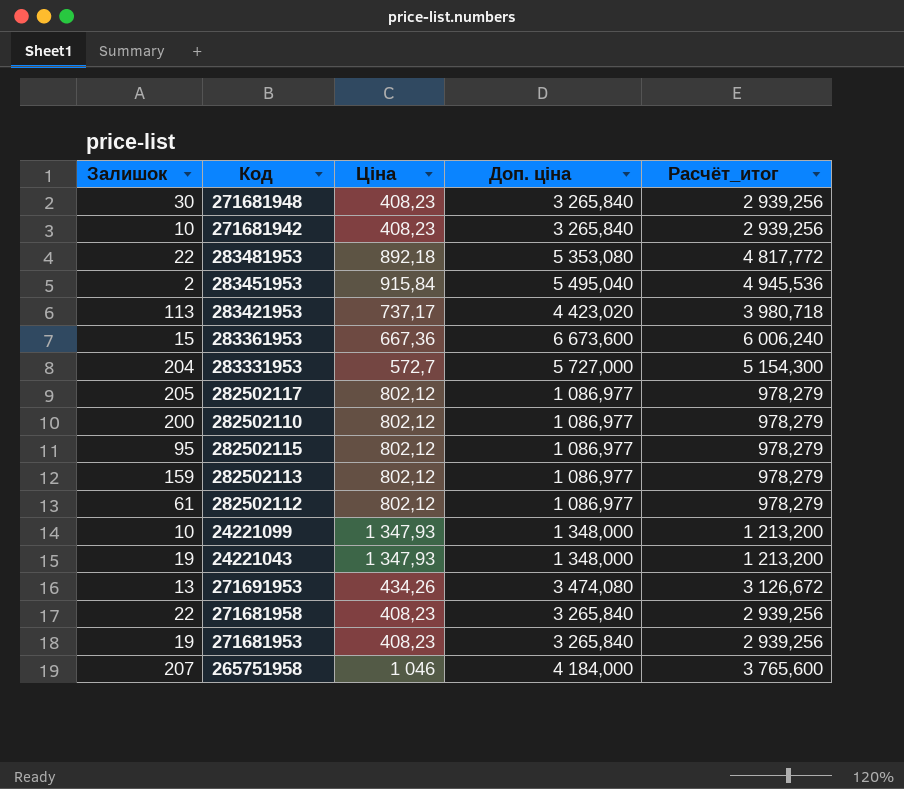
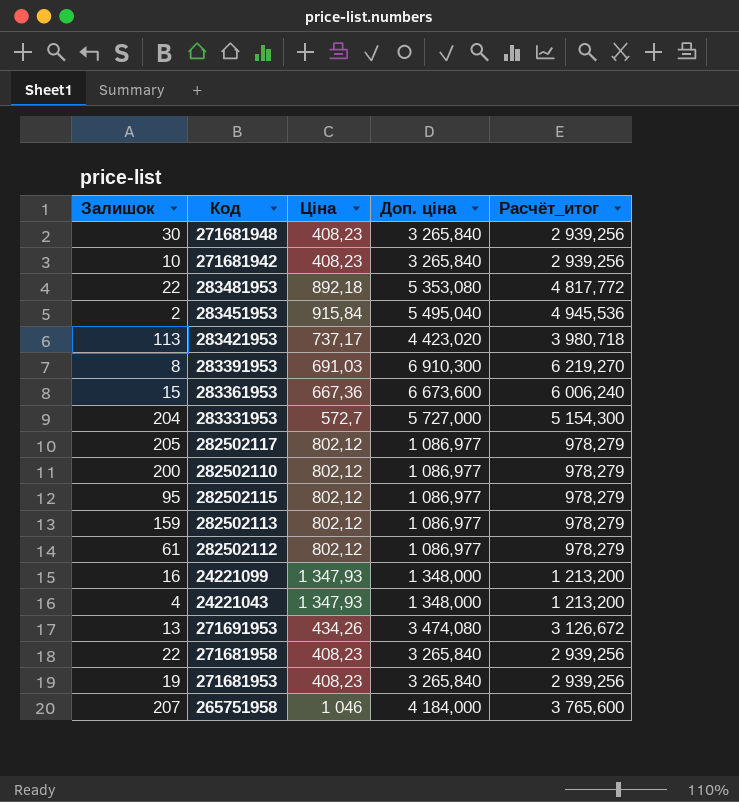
row 283391953: none -> 8 | 691,03 | 6 910,300 | 6 219,270
24221099 | Залишок: 10 -> 16
24221043 | Залишок: 19 -> 4

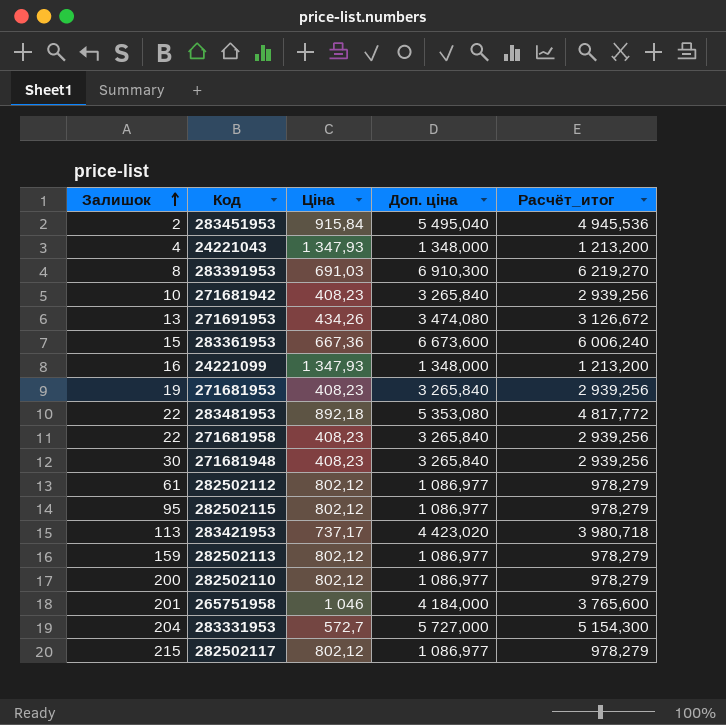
row order: none -> Залишок ascending
265751958 | Залишок: 207 -> 201
282502117 | Залишок: 205 -> 215

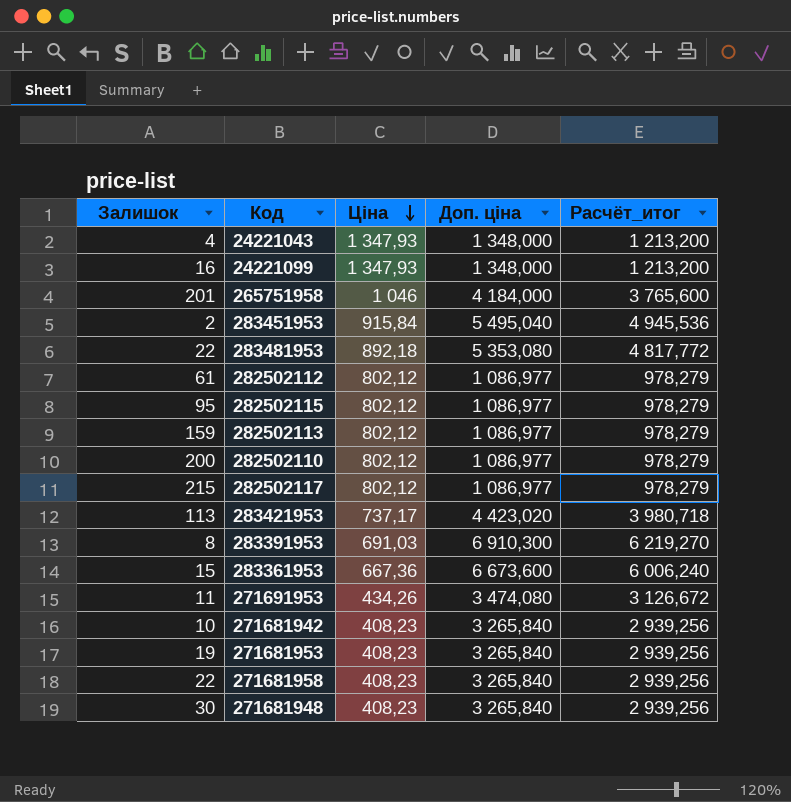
row order: Залишок ascending -> Ціна descending
row 283331953: 204 | 572,7 | 5 727,000 | 5 154,300 -> none
271691953 | Залишок: 13 -> 11

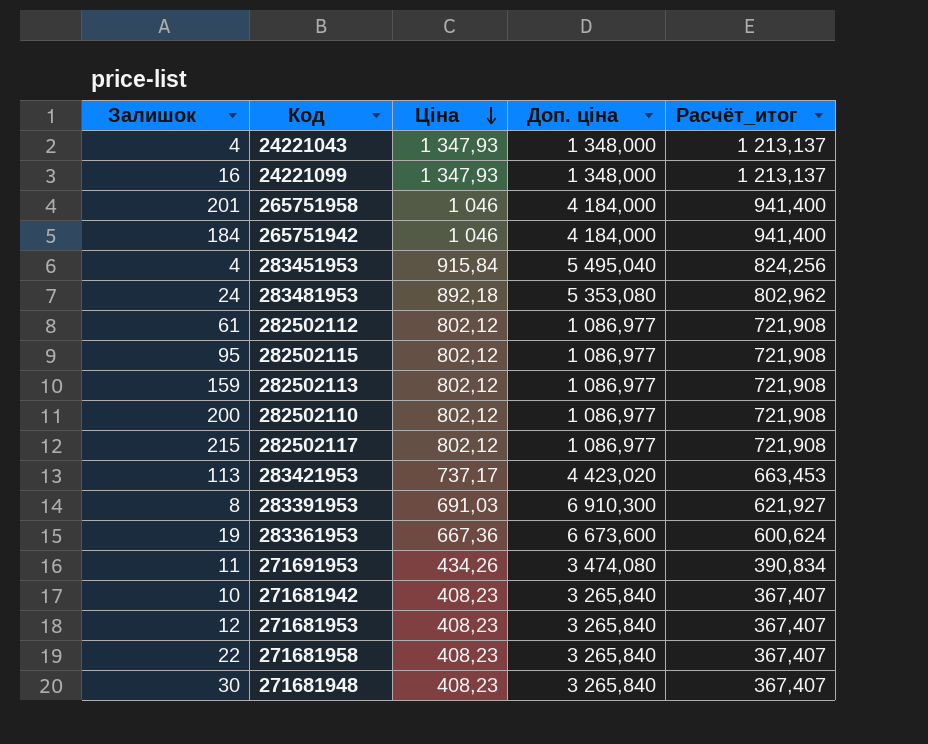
column Расчёт_итог | formula: [Доп. ціна] * 0,9 -> [Ціна] * 0,9
row 265751942: none -> 184 | 1 046 | 4 184,000 | 941,400
283451953 | Залишок: 2 -> 4
283481953 | Залишок: 22 -> 24
283361953 | Залишок: 15 -> 19
271681953 | Залишок: 19 -> 12

